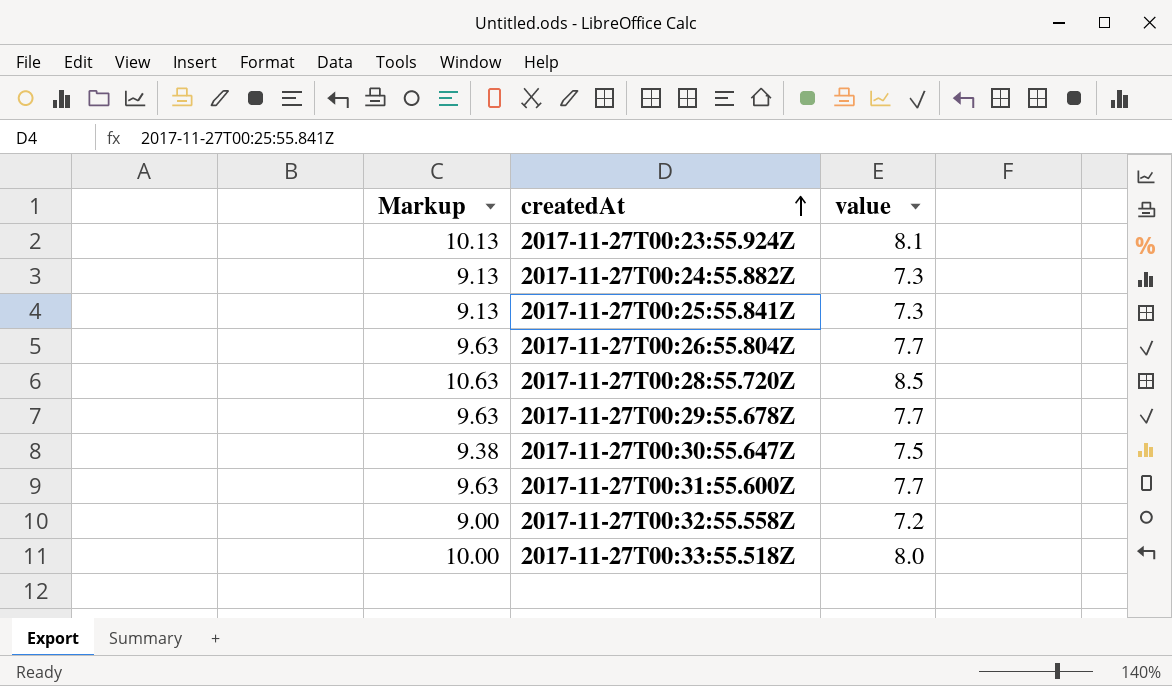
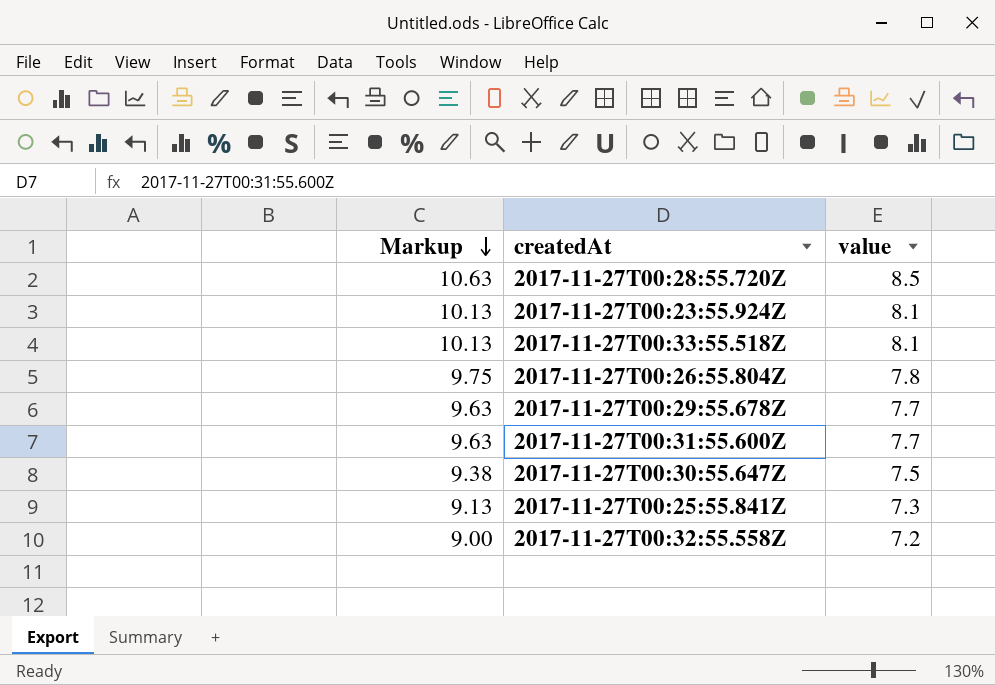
row order: createdAt ascending -> Markup descending
row 2017-11-27T00:24:55.882Z: 9.13 | 7.3 -> none
2017-11-27T00:33:55.518Z | Markup: 10.00 -> 10.13
2017-11-27T00:33:55.518Z | value: 8.0 -> 8.1
2017-11-27T00:26:55.804Z | Markup: 9.63 -> 9.75
2017-11-27T00:26:55.804Z | value: 7.7 -> 7.8

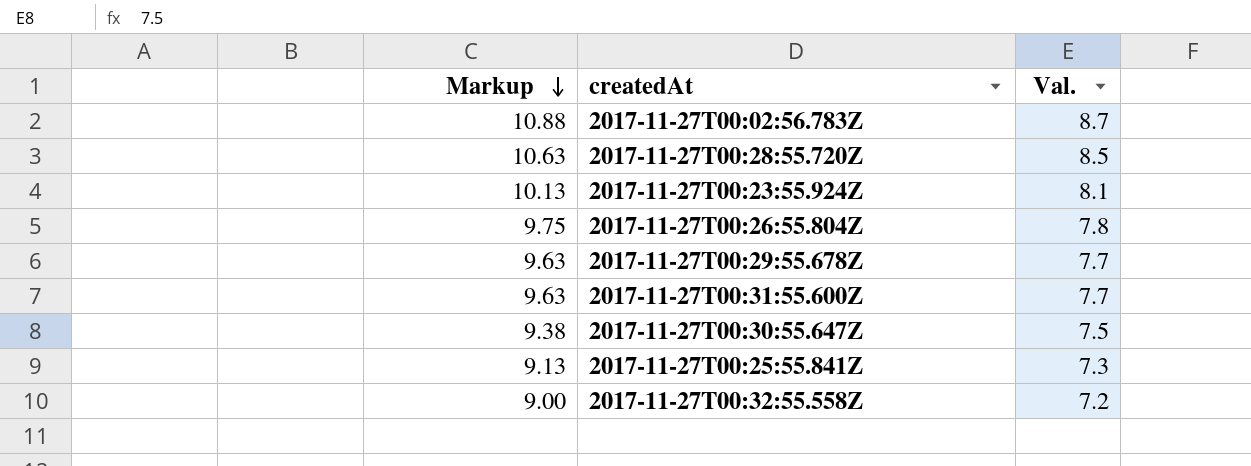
column name: value -> Val.
row 2017-11-27T00:33:55.518Z: 10.13 | 8.1 -> none
row 2017-11-27T00:02:56.783Z: none -> 10.88 | 8.7

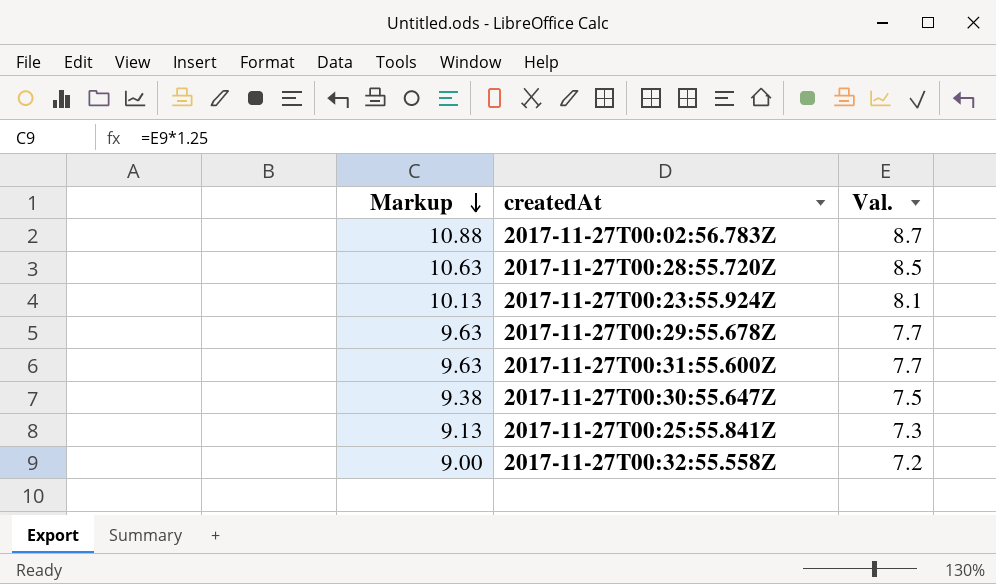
row 2017-11-27T00:26:55.804Z: 9.75 | 7.8 -> none

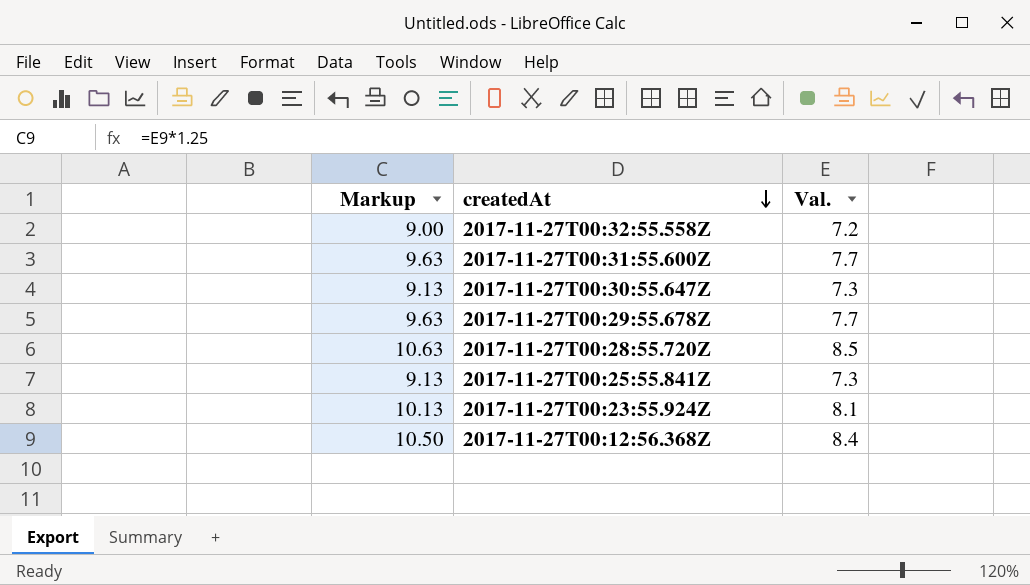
row order: Markup descending -> createdAt descending
row 2017-11-27T00:02:56.783Z: 10.88 | 8.7 -> none
2017-11-27T00:30:55.647Z | Markup: 9.38 -> 9.13
2017-11-27T00:30:55.647Z | Val.: 7.5 -> 7.3
row 2017-11-27T00:12:56.368Z: none -> 10.50 | 8.4

